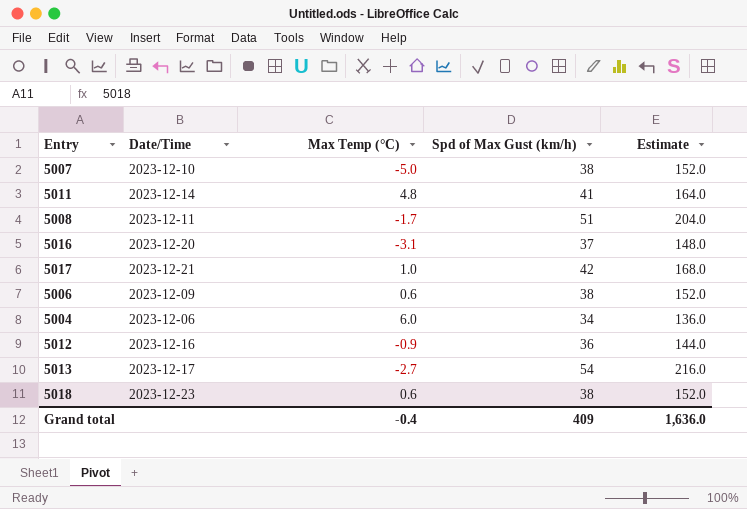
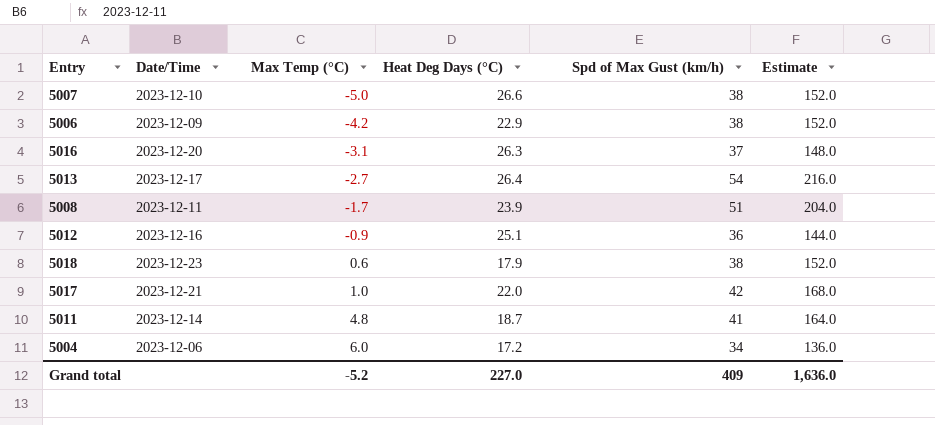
row order: none -> Max Temp (°C) ascending
column Heat Deg Days (°C) | position: none -> 4
5006 | Max Temp (°C): 0.6 -> -4.2
Grand total | Max Temp (°C): -0.4 -> -5.2

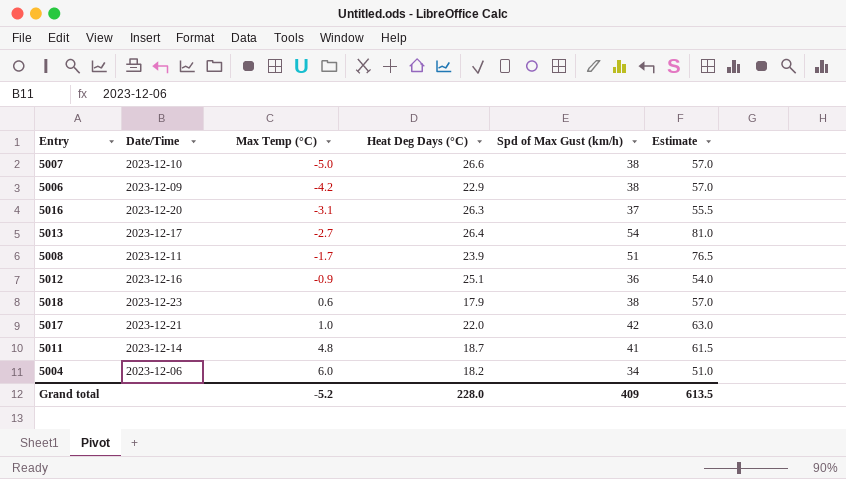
column Estimate | formula: [Spd of Max Gust (km/h)] * 4 -> [Spd of Max Gust (km/h)] * 1.5
5004 | Heat Deg Days (°C): 17.2 -> 18.2
Grand total | Heat Deg Days (°C): 227.0 -> 228.0
Grand total | Estimate: 1,636.0 -> 613.5

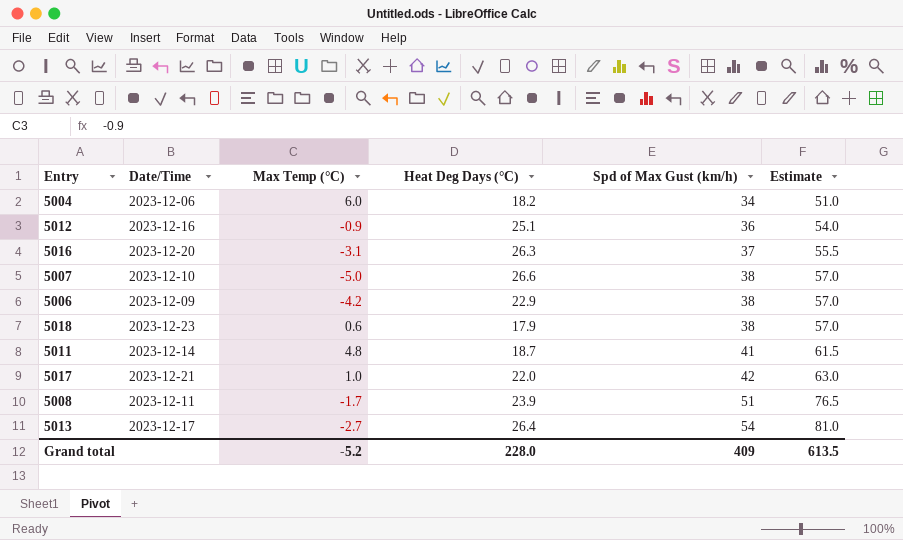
row order: Max Temp (°C) ascending -> Spd of Max Gust (km/h) ascending

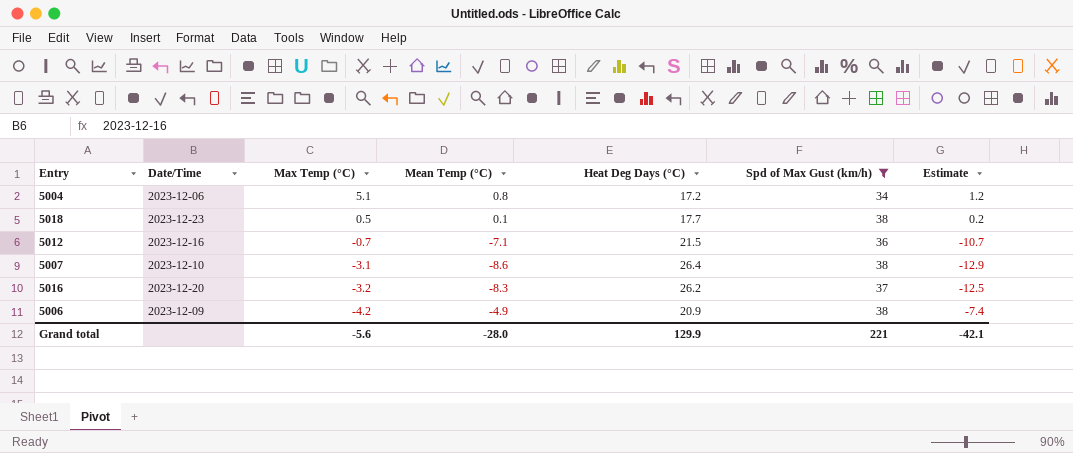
filter: none -> Spd of Max Gust (km/h) <= 38
row order: Spd of Max Gust (km/h) ascending -> Max Temp (°C) descending
column Mean Temp (°C) | position: none -> 4
column Estimate | formula: [Spd of Max Gust (km/h)] * 1.5 -> [Mean Temp (°C)] * 1.5
5004 | Max Temp (°C): 6.0 -> 5.1
5004 | Heat Deg Days (°C): 18.2 -> 17.2
5018 | Max Temp (°C): 0.6 -> 0.5
5018 | Heat Deg Days (°C): 17.9 -> 17.7
5012 | Max Temp (°C): -0.9 -> -0.7
5012 | Heat Deg Days (°C): 25.1 -> 21.5
5007 | Max Temp (°C): -5.0 -> -3.1
5007 | Heat Deg Days (°C): 26.6 -> 26.4
5016 | Max Temp (°C): -3.1 -> -3.2
5016 | Heat Deg Days (°C): 26.3 -> 26.2
5006 | Heat Deg Days (°C): 22.9 -> 20.9
Grand total | Max Temp (°C): -5.2 -> -5.6
Grand total | Heat Deg Days (°C): 228.0 -> 129.9
Grand total | Spd of Max Gust (km/h): 409 -> 221
Grand total | Estimate: 613.5 -> -42.1

